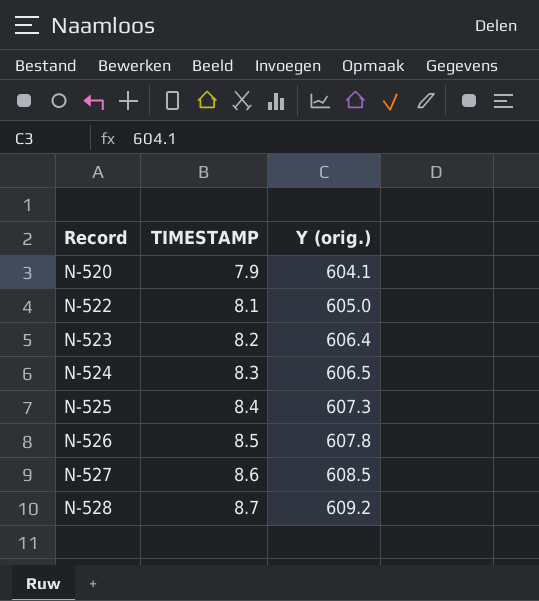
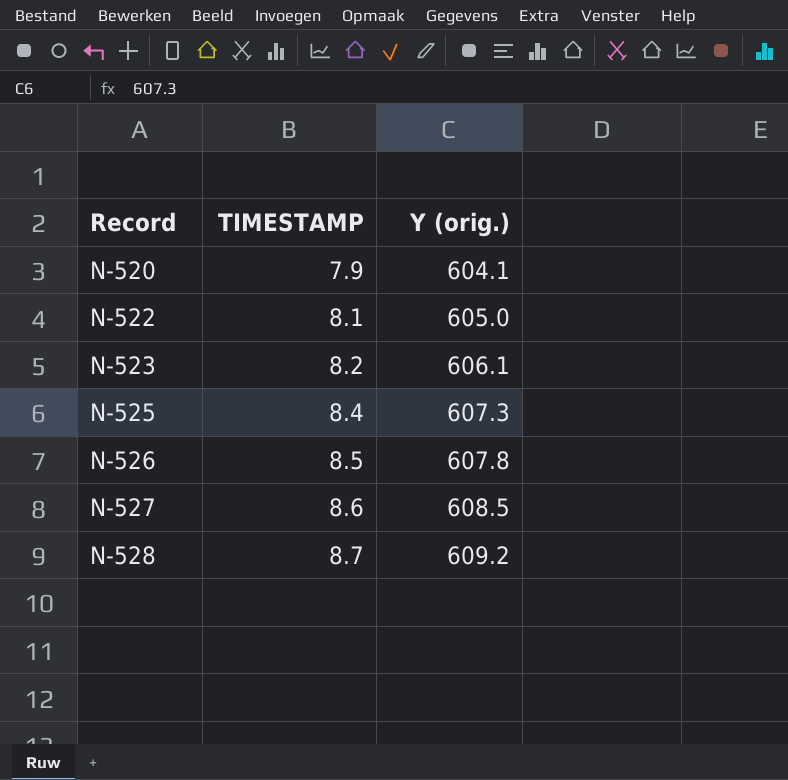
row N-524: 8.3 | 606.5 -> none
N-523 | Y (orig.): 606.4 -> 606.1

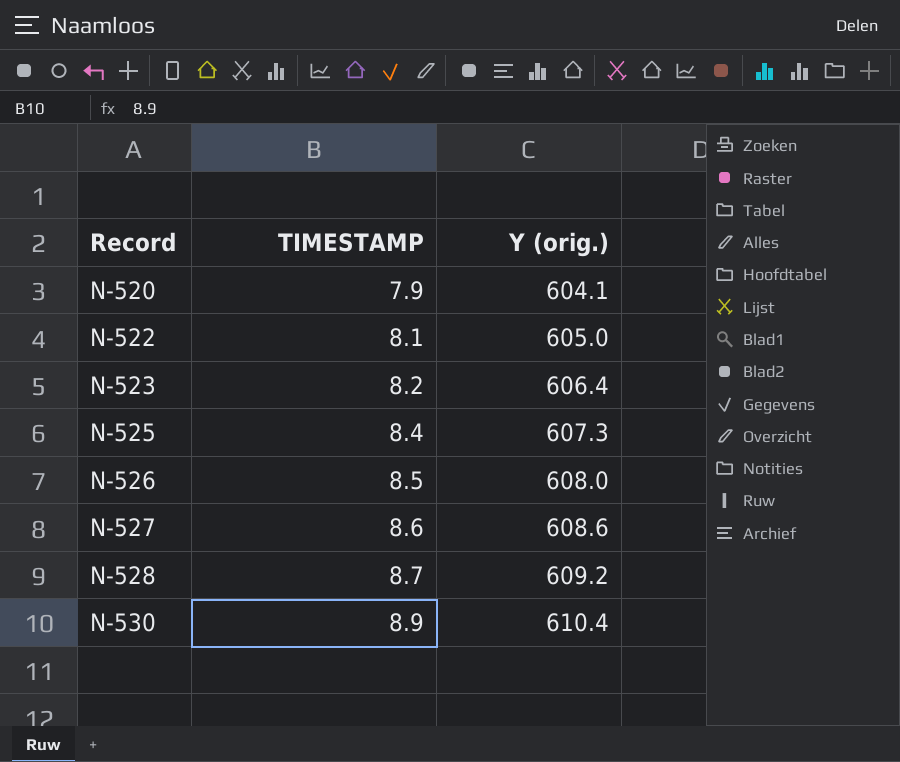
N-523 | Y (orig.): 606.1 -> 606.4
N-526 | Y (orig.): 607.8 -> 608.0
N-527 | Y (orig.): 608.5 -> 608.6
row N-530: none -> 8.9 | 610.4

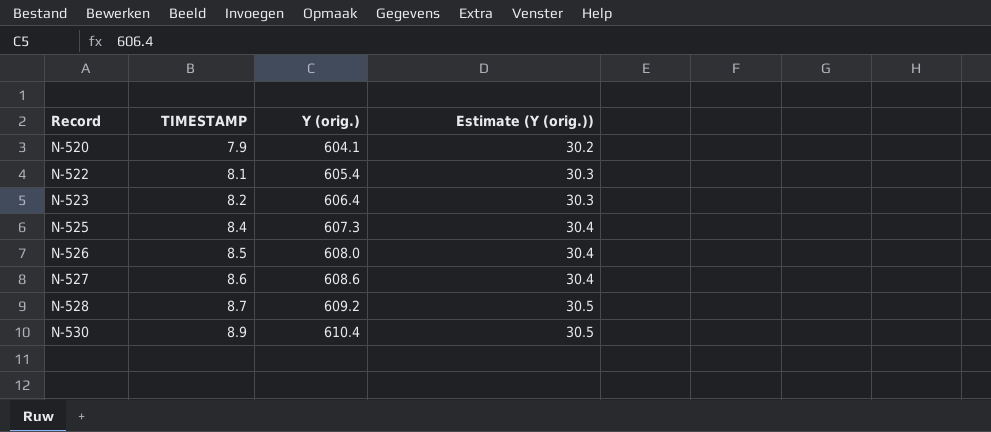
column Estimate (Y (orig.)) | formula: none -> [Y (orig.)] * 0.05
N-522 | Y (orig.): 605.0 -> 605.4

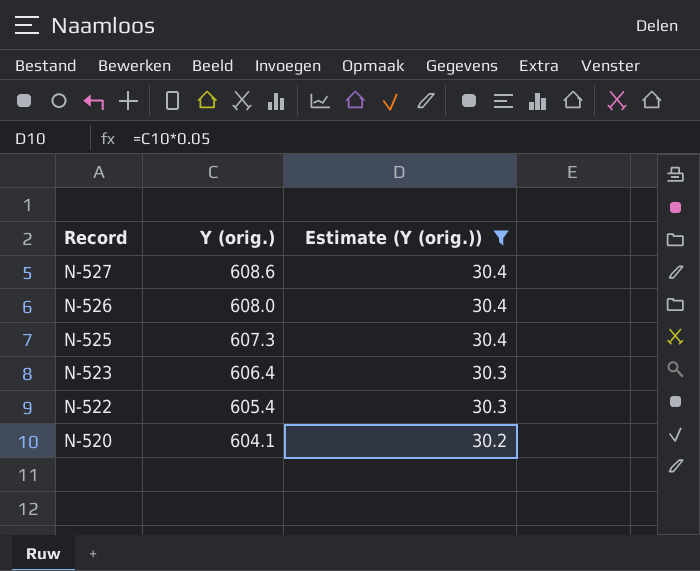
filter: none -> Estimate (Y (orig.)) != 30.5
row order: Record ascending -> Record descending
column TIMESTAMP | position: 2 -> none

